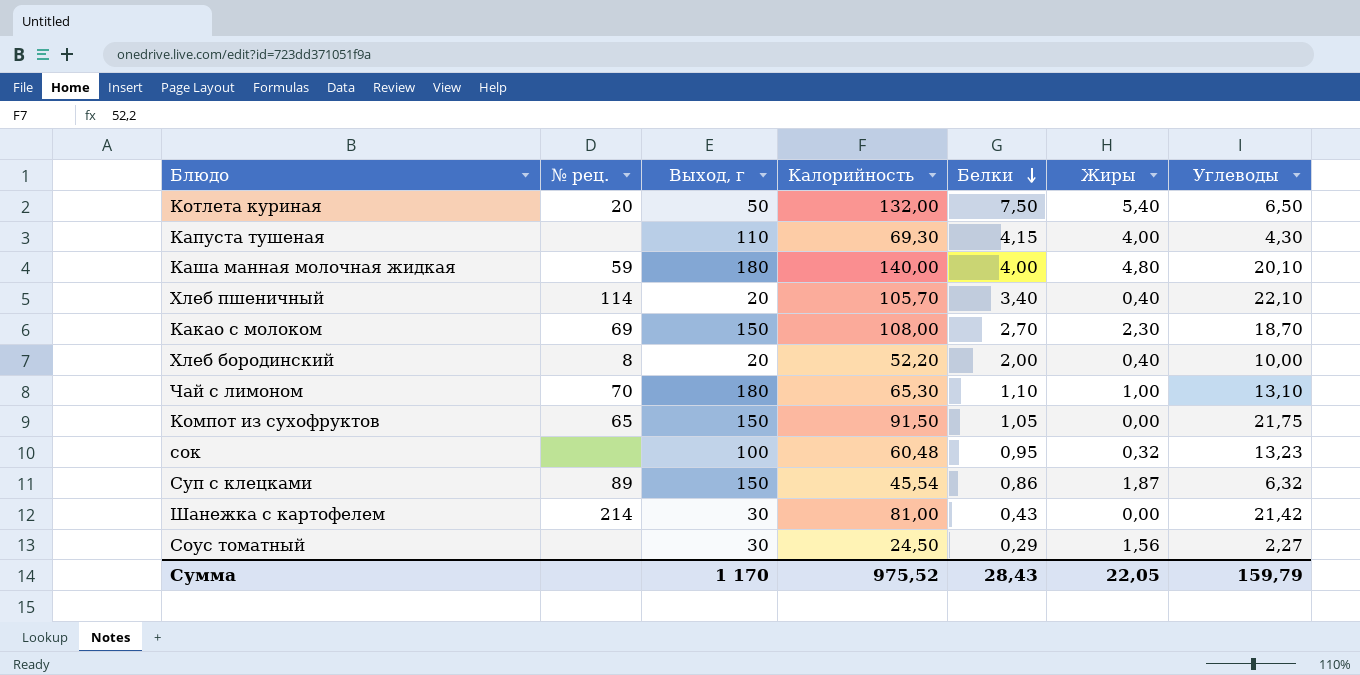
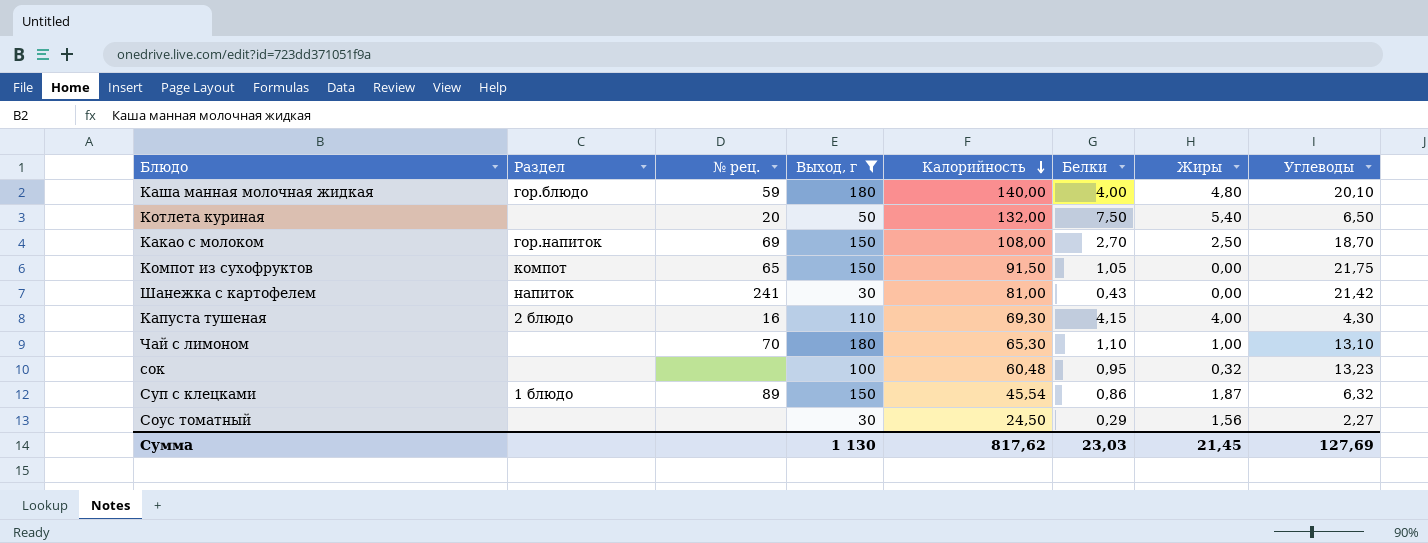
filter: none -> Выход, г != 20
row order: Белки descending -> Калорийность descending
column Раздел | position: none -> 2
Какао с молоком | Жиры: 2,30 -> 2,50
Шанежка с картофелем | № рец.: 214 -> 241
Капуста тушеная | № рец.: none -> 16
Сумма | Выход, г: 1 170 -> 1 130
Сумма | Калорийность: 975,52 -> 817,62
Сумма | Белки: 28,43 -> 23,03
Сумма | Жиры: 22,05 -> 21,45
Сумма | Углеводы: 159,79 -> 127,69

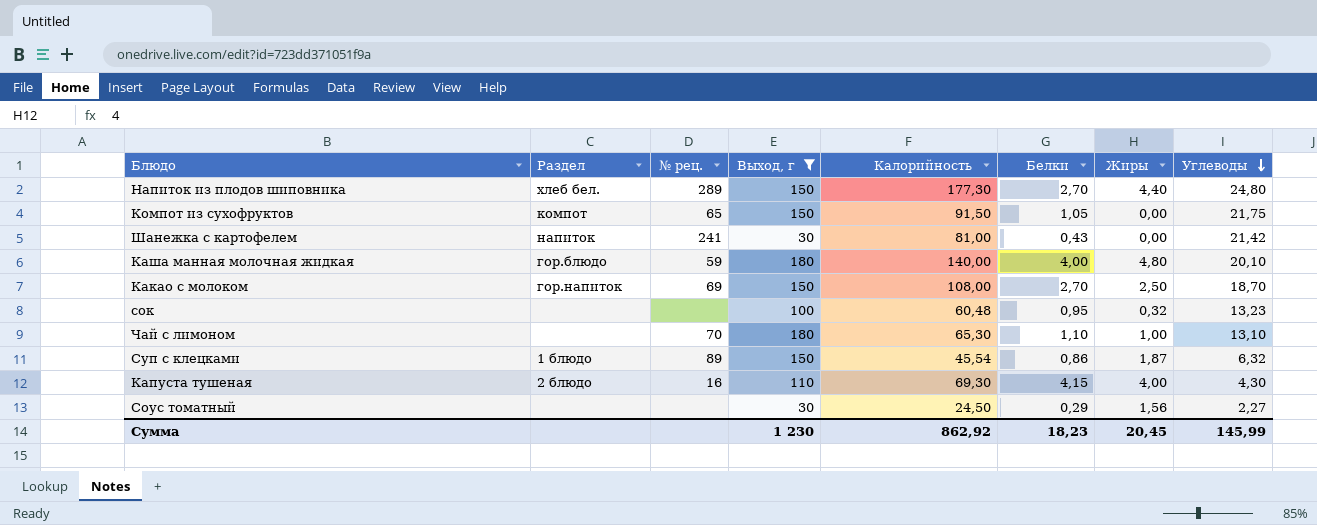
row order: Калорийность descending -> Углеводы descending
row Котлета куриная: none | 20 | 50 | 132,00 | 7,50 | 5,40 | 6,50 -> none
row Напиток из плодов шиповника: none -> хлеб бел. | 289 | 150 | 177,30 | 2,70 | 4,40 | 24,80
Сумма | Выход, г: 1 130 -> 1 230
Сумма | Калорийность: 817,62 -> 862,92
Сумма | Белки: 23,03 -> 18,23
Сумма | Жиры: 21,45 -> 20,45
Сумма | Углеводы: 127,69 -> 145,99

